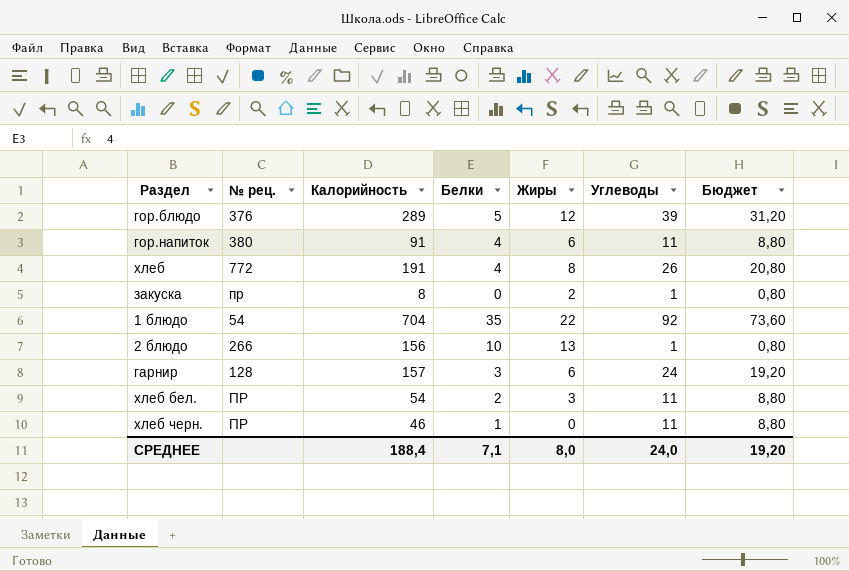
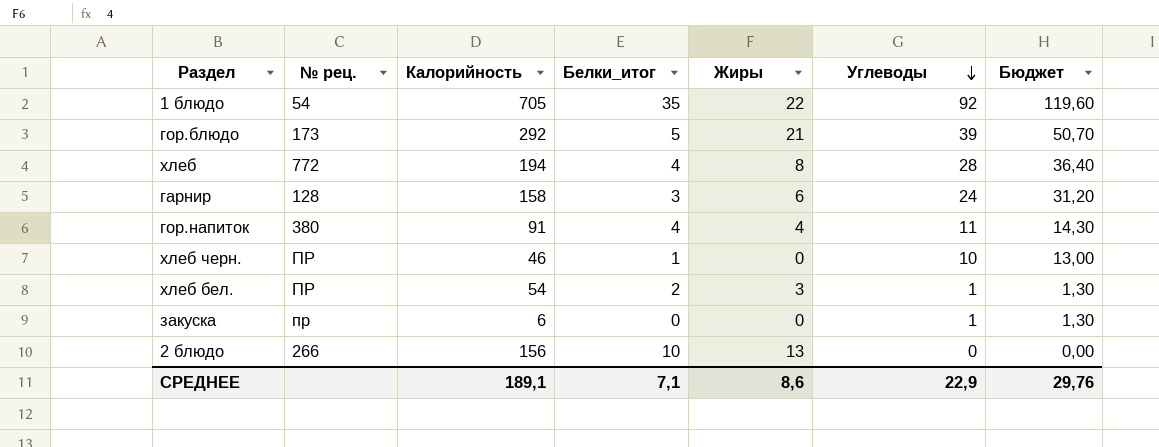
row order: none -> Углеводы descending
column name: Белки -> Белки_итог
column Бюджет | formula: [Углеводы] * 0,8 -> [Углеводы] * 1,3
1 блюдо | Калорийность: 704 -> 705
гор.блюдо | № рец.: 376 -> 173
гор.блюдо | Калорийность: 289 -> 292
гор.блюдо | Жиры: 12 -> 21
хлеб | Калорийность: 191 -> 194
хлеб | Углеводы: 26 -> 28
гарнир | Калорийность: 157 -> 158
гор.напиток | Жиры: 6 -> 4
хлеб черн. | Углеводы: 11 -> 10
хлеб бел. | Углеводы: 11 -> 1
закуска | Калорийность: 8 -> 6
закуска | Жиры: 2 -> 0
2 блюдо | Углеводы: 1 -> 0
СРЕДНЕЕ | Калорийность: 188,4 -> 189,1
СРЕДНЕЕ | Жиры: 8,0 -> 8,6
СРЕДНЕЕ | Углеводы: 24,0 -> 22,9
СРЕДНЕЕ | Бюджет: 19,20 -> 29,76

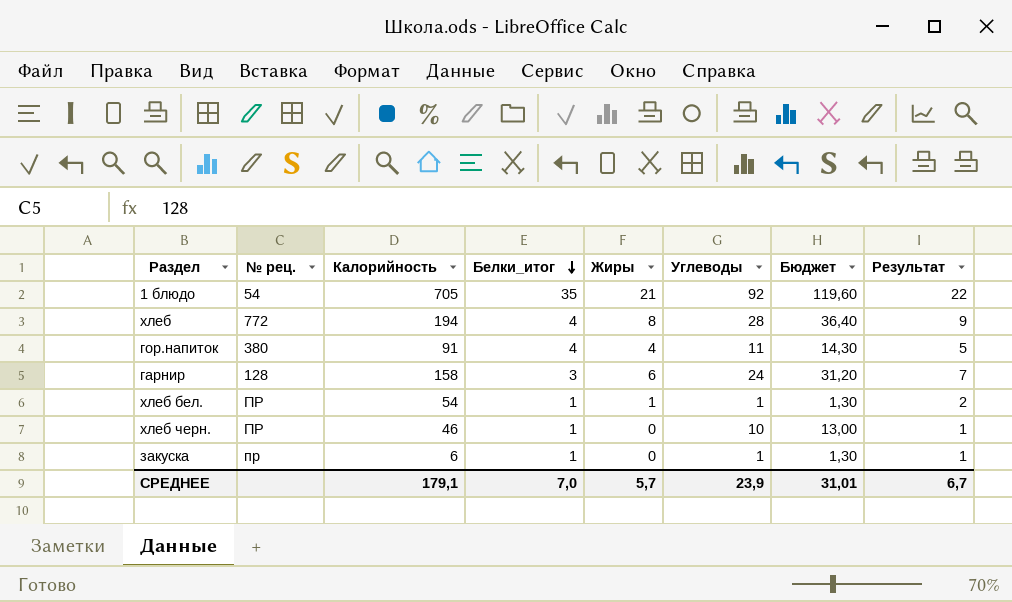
row order: Углеводы descending -> Белки_итог descending
column Результат | formula: none -> [Жиры] + 1
row гор.блюдо: 173 | 292 | 5 | 21 | 39 | 50,70 -> none
row 2 блюдо: 266 | 156 | 10 | 13 | 0 | 0,00 -> none
1 блюдо | Жиры: 22 -> 21
хлеб бел. | Белки_итог: 2 -> 1
хлеб бел. | Жиры: 3 -> 1
закуска | Белки_итог: 0 -> 1
СРЕДНЕЕ | Калорийность: 189,1 -> 179,1
СРЕДНЕЕ | Белки_итог: 7,1 -> 7,0
СРЕДНЕЕ | Жиры: 8,6 -> 5,7
СРЕДНЕЕ | Углеводы: 22,9 -> 23,9
СРЕДНЕЕ | Бюджет: 29,76 -> 31,01

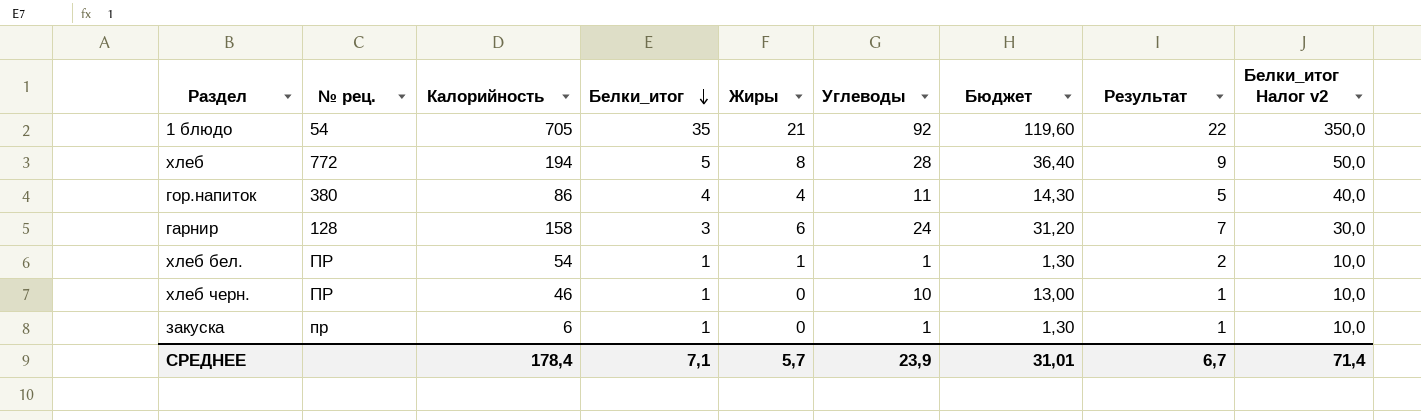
column Белки_итог Налог v2 | formula: none -> [Белки_итог] * 10
хлеб | Белки_итог: 4 -> 5
гор.напиток | Калорийность: 91 -> 86
СРЕДНЕЕ | Калорийность: 179,1 -> 178,4
СРЕДНЕЕ | Белки_итог: 7,0 -> 7,1

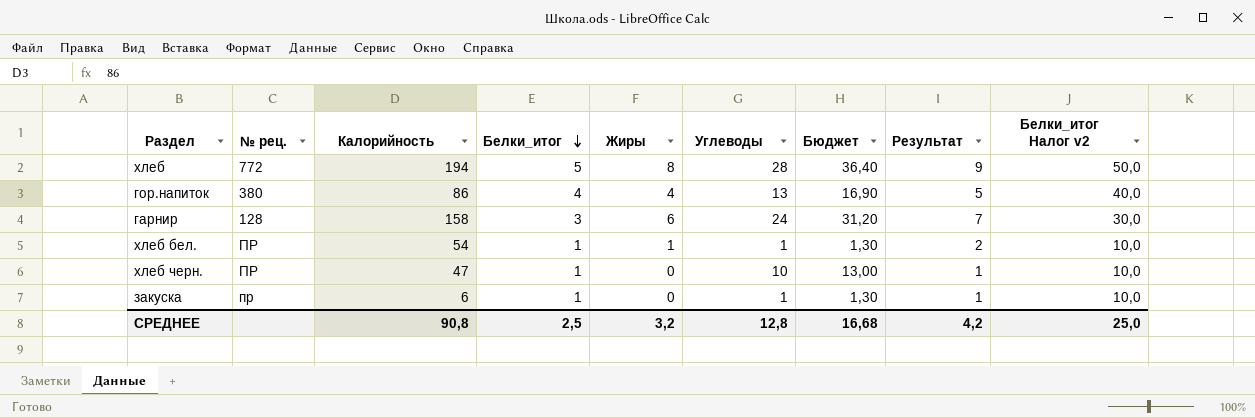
row 1 блюдо: 54 | 705 | 35 | 21 | 92 | 119,60 | 22 | 350,0 -> none
гор.напиток | Углеводы: 11 -> 13
гор.напиток | Бюджет: 14,30 -> 16,90
хлеб черн. | Калорийность: 46 -> 47
СРЕДНЕЕ | Калорийность: 178,4 -> 90,8
СРЕДНЕЕ | Белки_итог: 7,1 -> 2,5
СРЕДНЕЕ | Жиры: 5,7 -> 3,2
СРЕДНЕЕ | Углеводы: 23,9 -> 12,8
СРЕДНЕЕ | Бюджет: 31,01 -> 16,68
СРЕДНЕЕ | Результат: 6,7 -> 4,2
СРЕДНЕЕ | Белки_итог Налог v2: 71,4 -> 25,0

